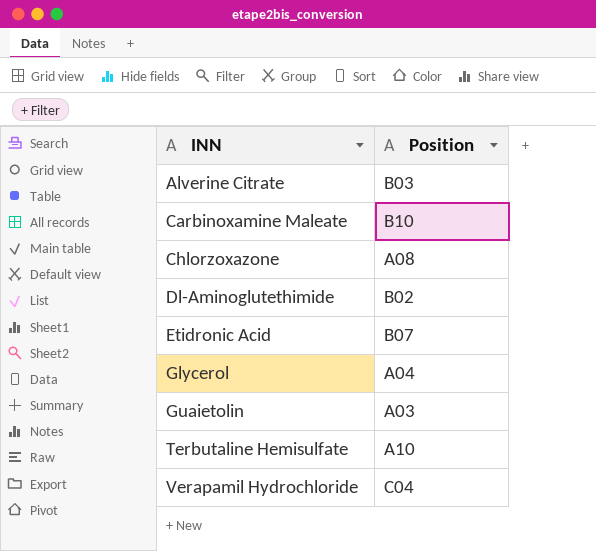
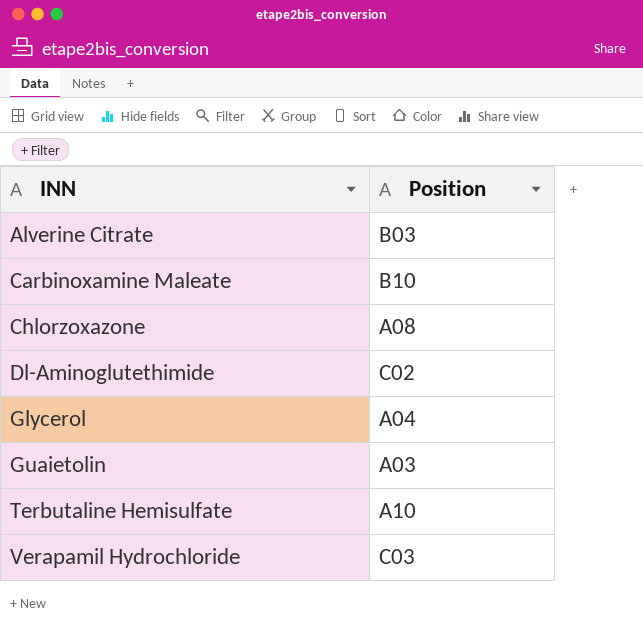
row Etidronic Acid: B07 -> none
Dl-Aminoglutethimide | Position: B02 -> C02
Verapamil Hydrochloride | Position: C04 -> C03

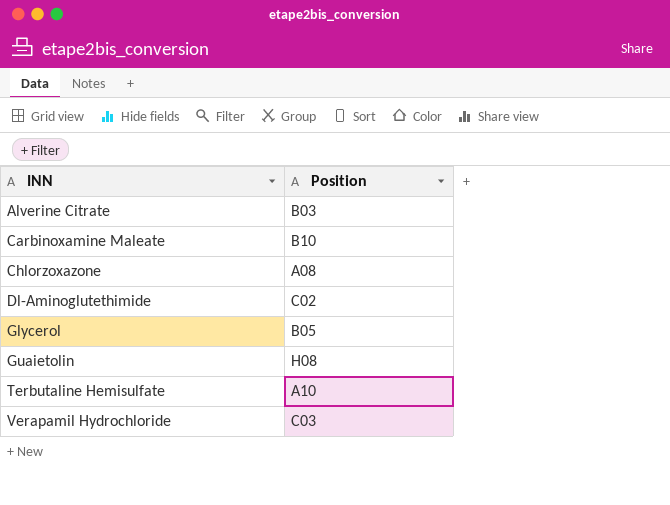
Glycerol | Position: A04 -> B05
Guaietolin | Position: A03 -> H08

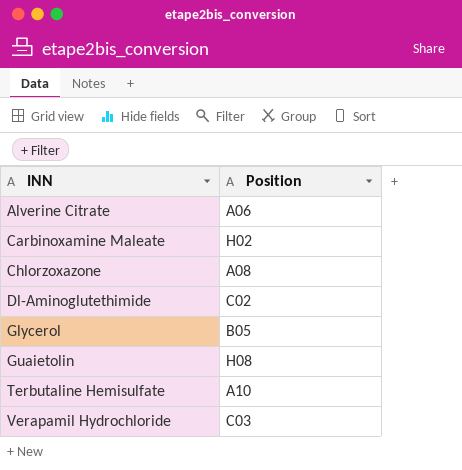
Alverine Citrate | Position: B03 -> A06
Carbinoxamine Maleate | Position: B10 -> H02

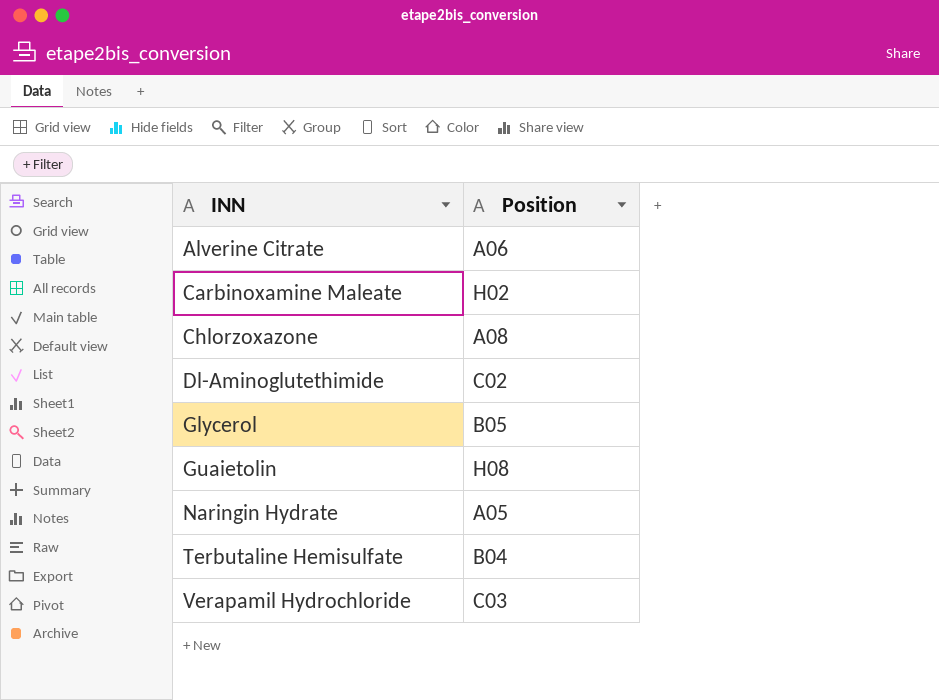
row Naringin Hydrate: none -> A05
Terbutaline Hemisulfate | Position: A10 -> B04

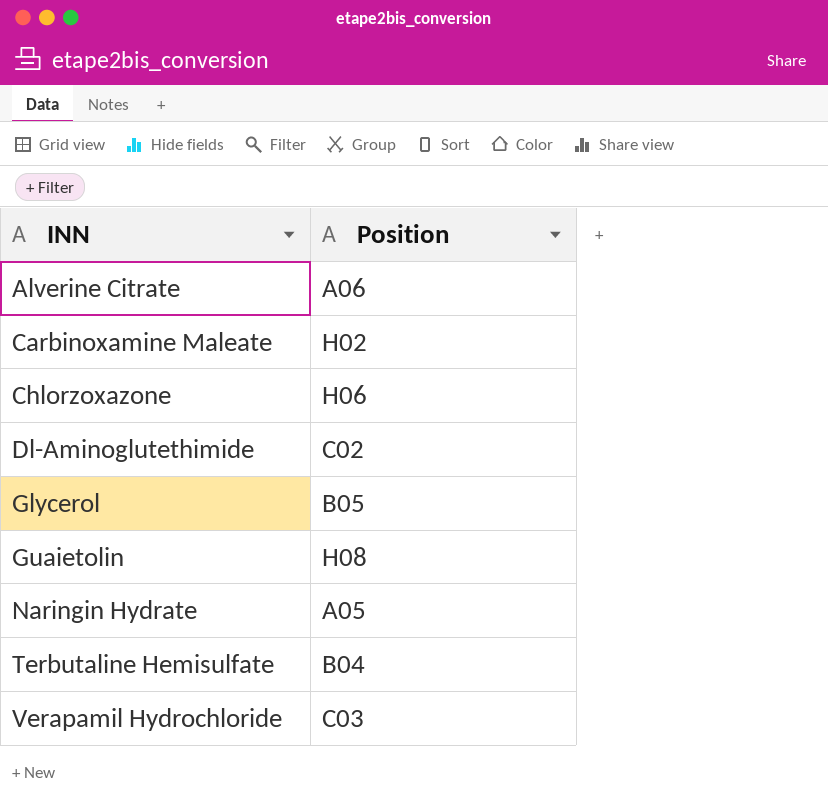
Chlorzoxazone | Position: A08 -> H06

